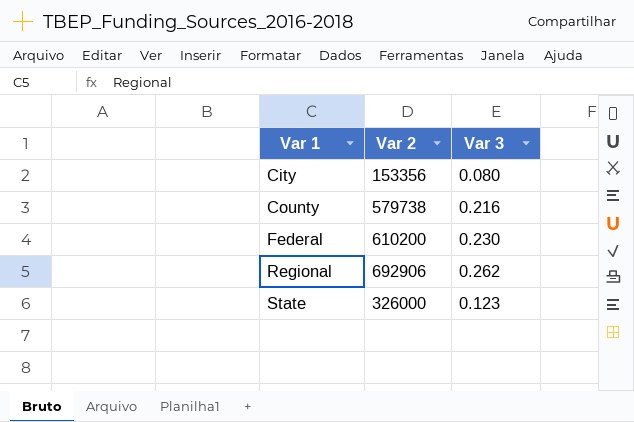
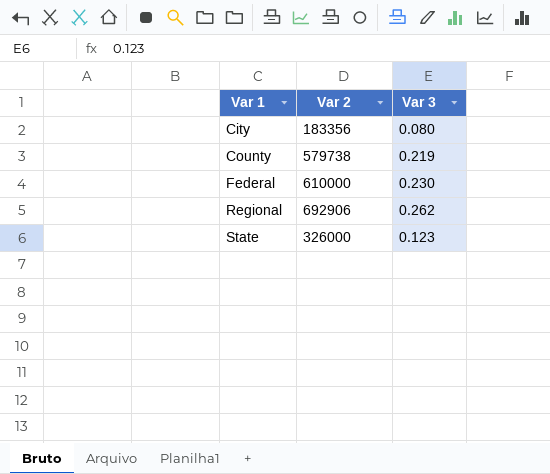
City | Var 2: 153356 -> 183356
County | Var 3: 0.216 -> 0.219
Federal | Var 2: 610200 -> 610000

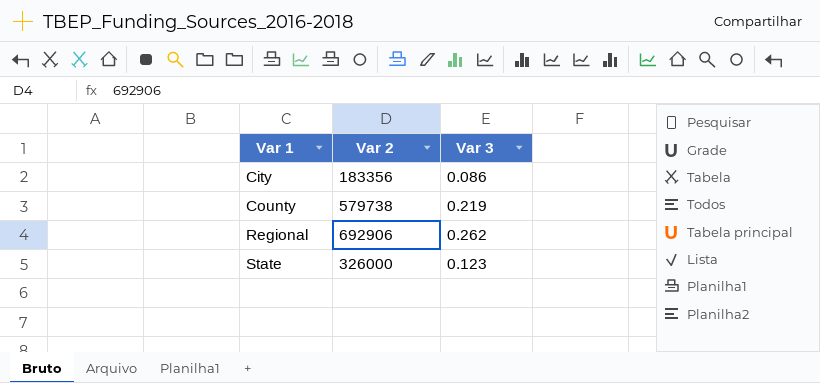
row Federal: 610000 | 0.230 -> none
City | Var 3: 0.080 -> 0.086

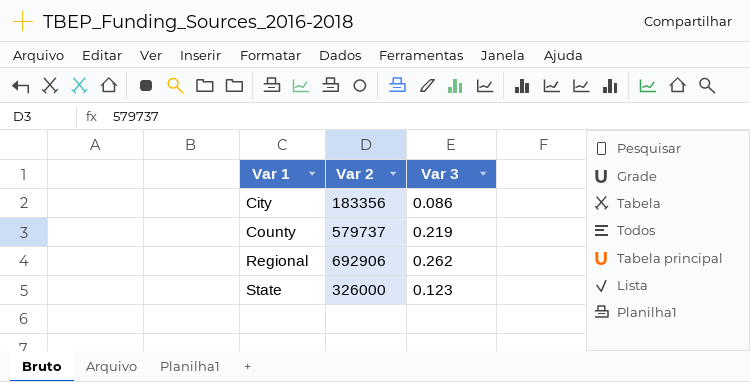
County | Var 2: 579738 -> 579737

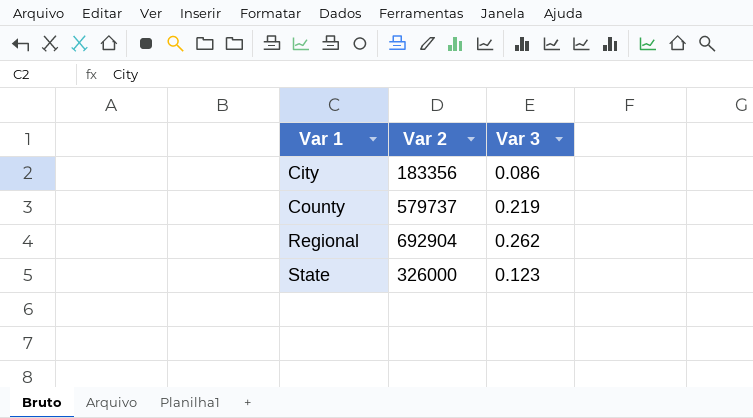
Regional | Var 2: 692906 -> 692904

